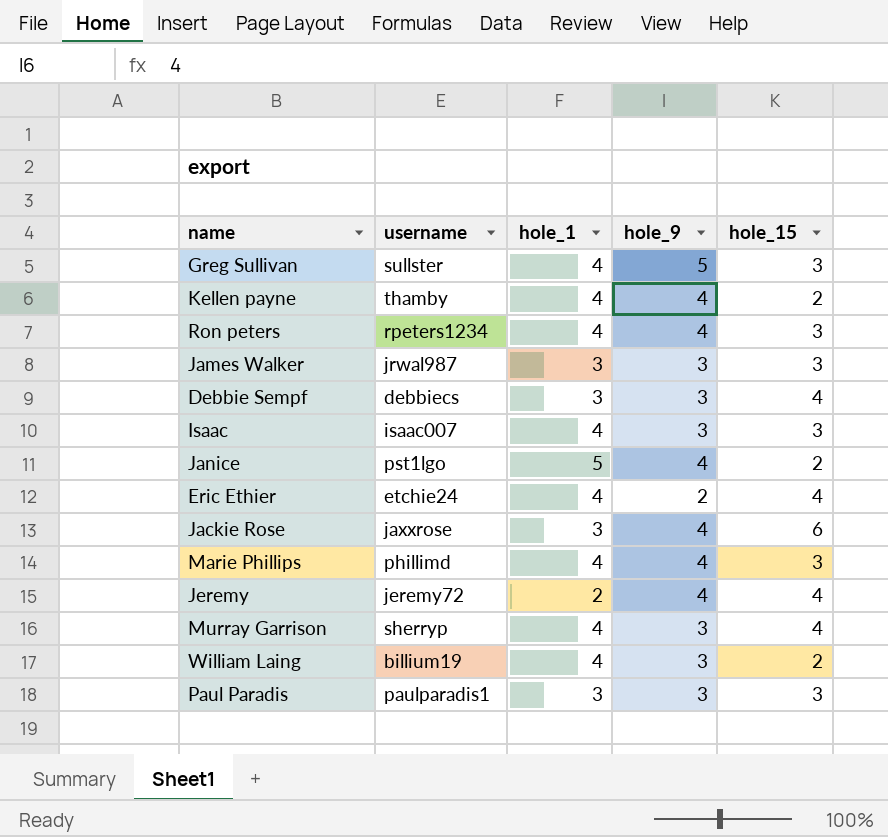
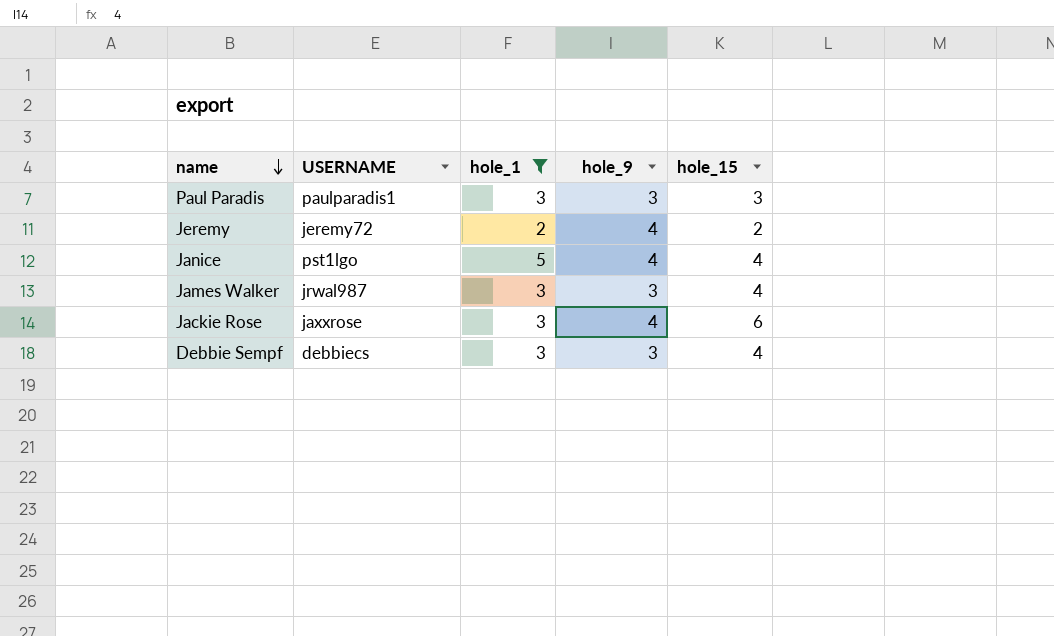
filter: none -> hole_1 != 4
row order: none -> name descending
column name: username -> USERNAME
Jeremy | hole_15: 4 -> 2
Janice | hole_15: 2 -> 4
James Walker | hole_15: 3 -> 4

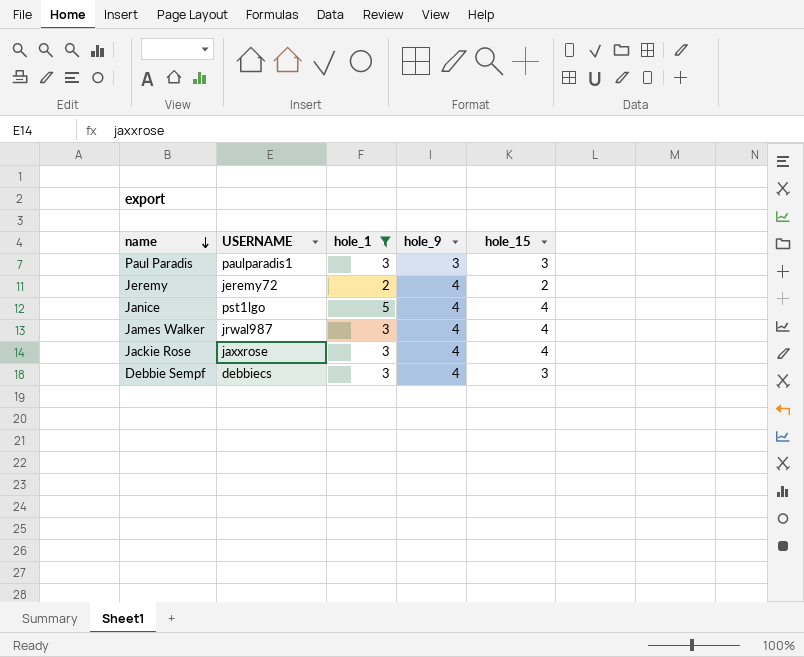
James Walker | hole_9: 3 -> 4
Jackie Rose | hole_15: 6 -> 4
Debbie Sempf | hole_9: 3 -> 4
Debbie Sempf | hole_15: 4 -> 3

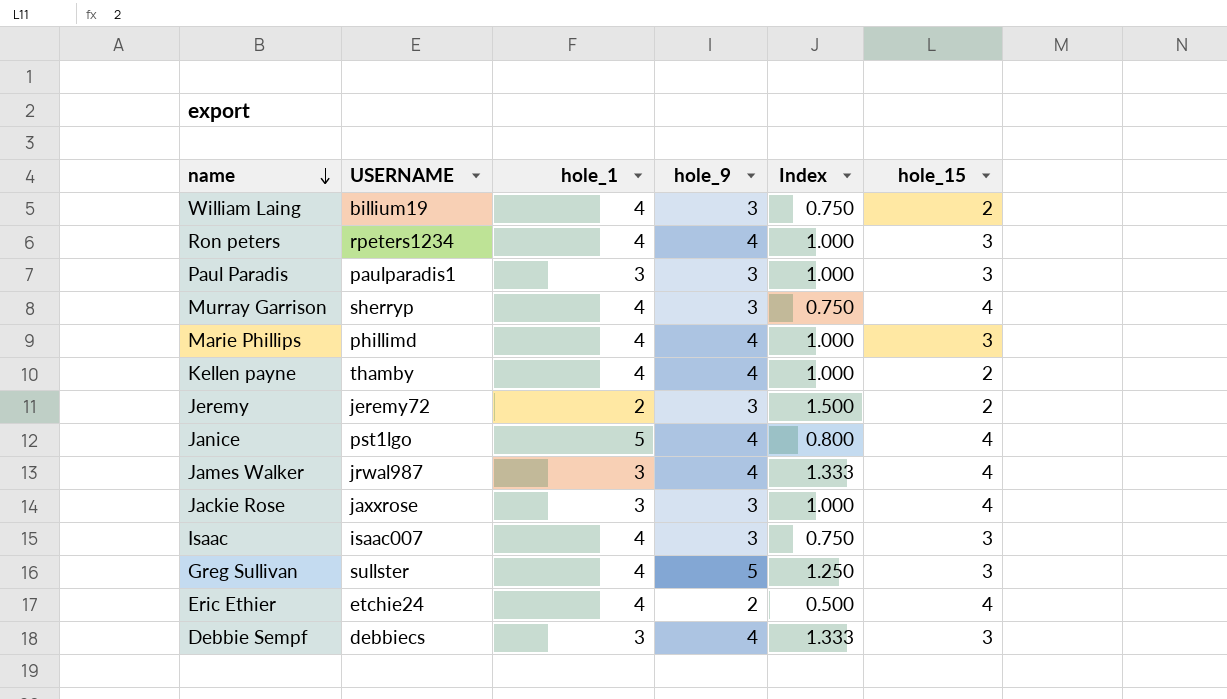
filter: hole_1 != 4 -> none
column Index | formula: none -> [hole_9] / [hole_1]
Jeremy | hole_9: 4 -> 3
Jackie Rose | hole_9: 4 -> 3

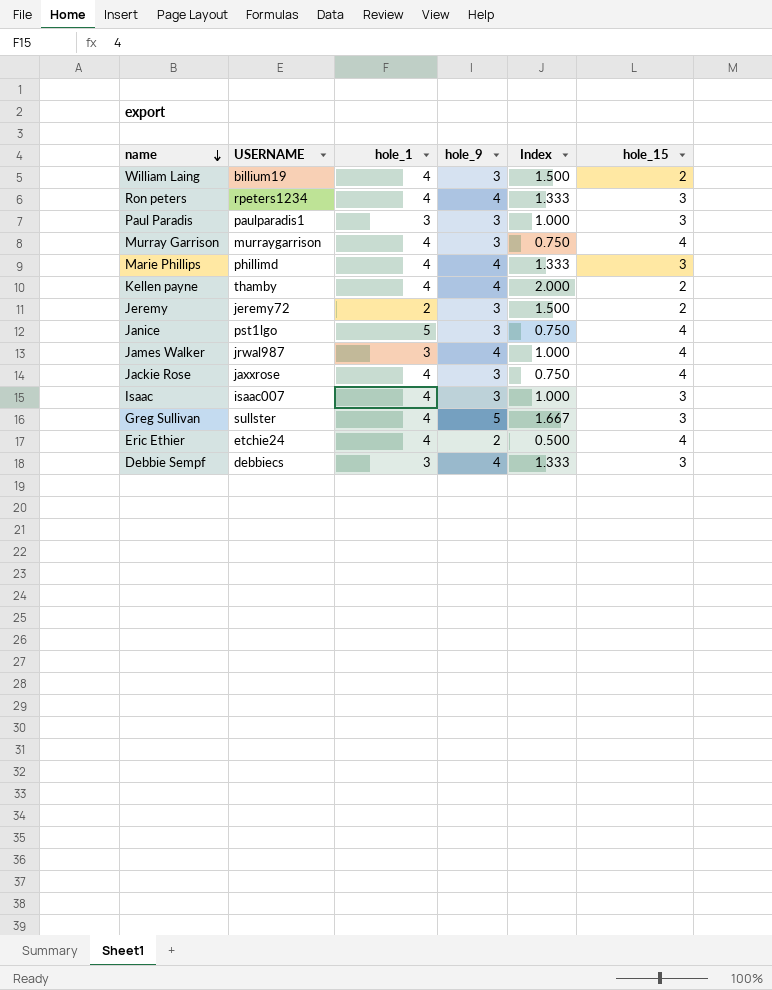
column Index | formula: [hole_9] / [hole_1] -> [hole_9] / [hole_15]
Murray Garrison | USERNAME: sherryp -> murraygarrison
Janice | hole_9: 4 -> 3
Jackie Rose | hole_1: 3 -> 4

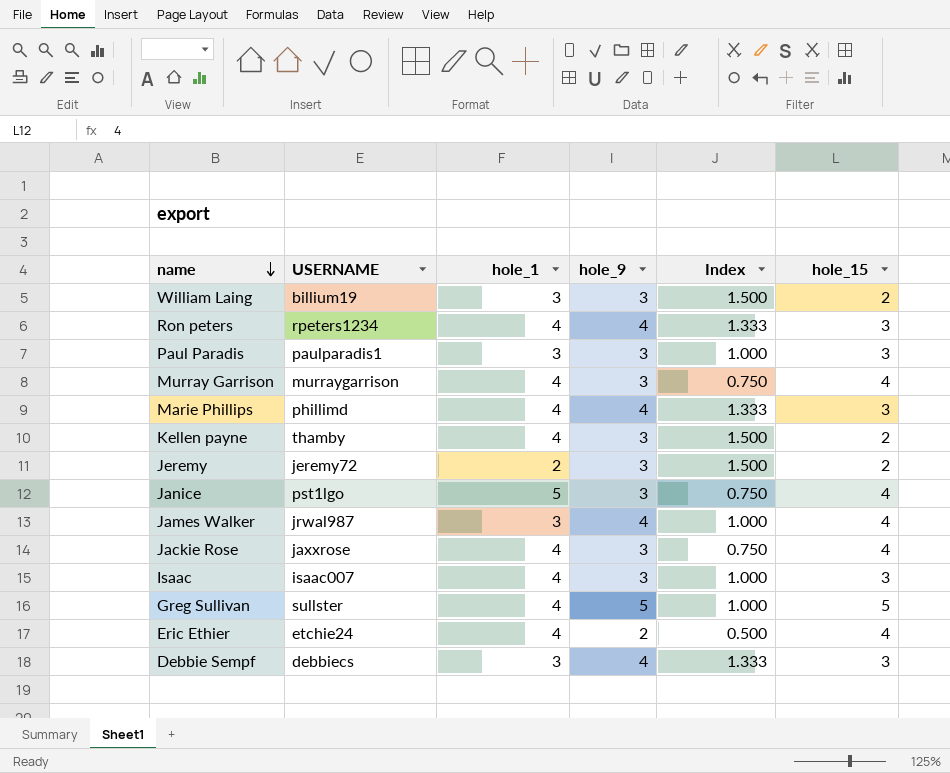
William Laing | hole_1: 4 -> 3
Kellen payne | hole_9: 4 -> 3
Kellen payne | Index: 2.000 -> 1.500
Greg Sullivan | Index: 1.667 -> 1.000
Greg Sullivan | hole_15: 3 -> 5

